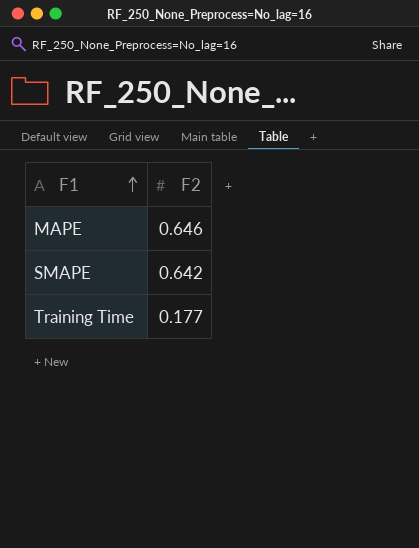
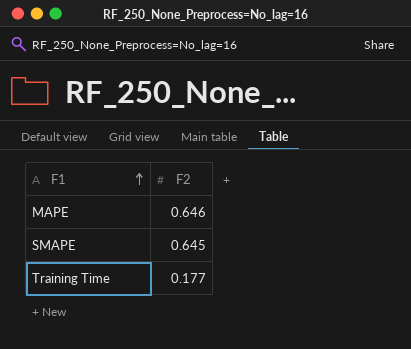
SMAPE | F2: 0.642 -> 0.645

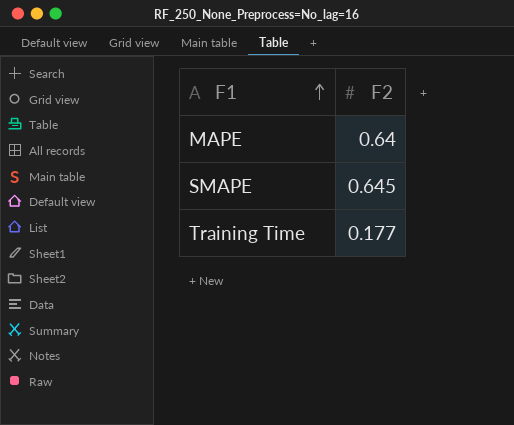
MAPE | F2: 0.646 -> 0.64

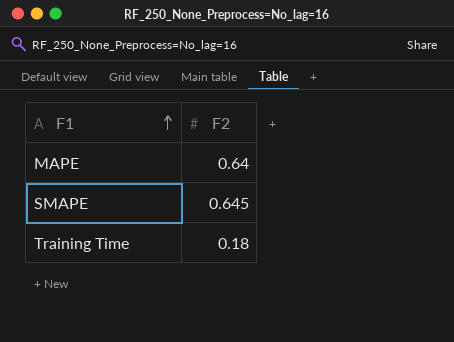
Training Time | F2: 0.177 -> 0.18

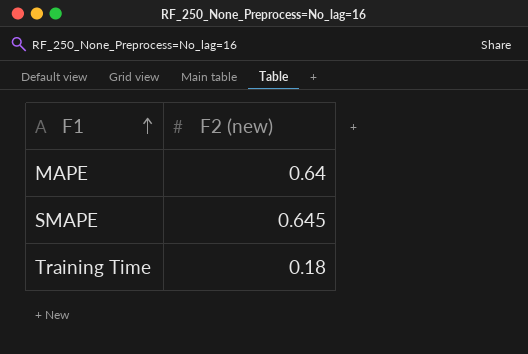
column name: F2 -> F2 (new)

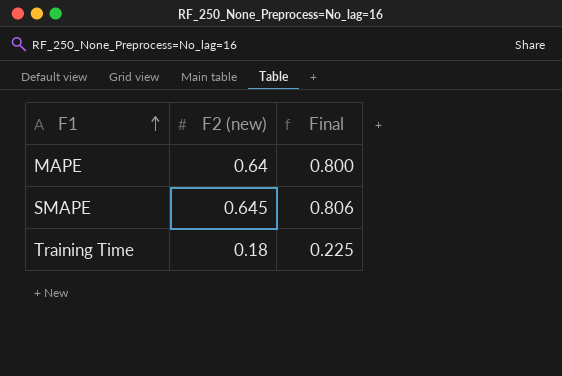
column Final | formula: none -> [F2 (new)] * 1.25

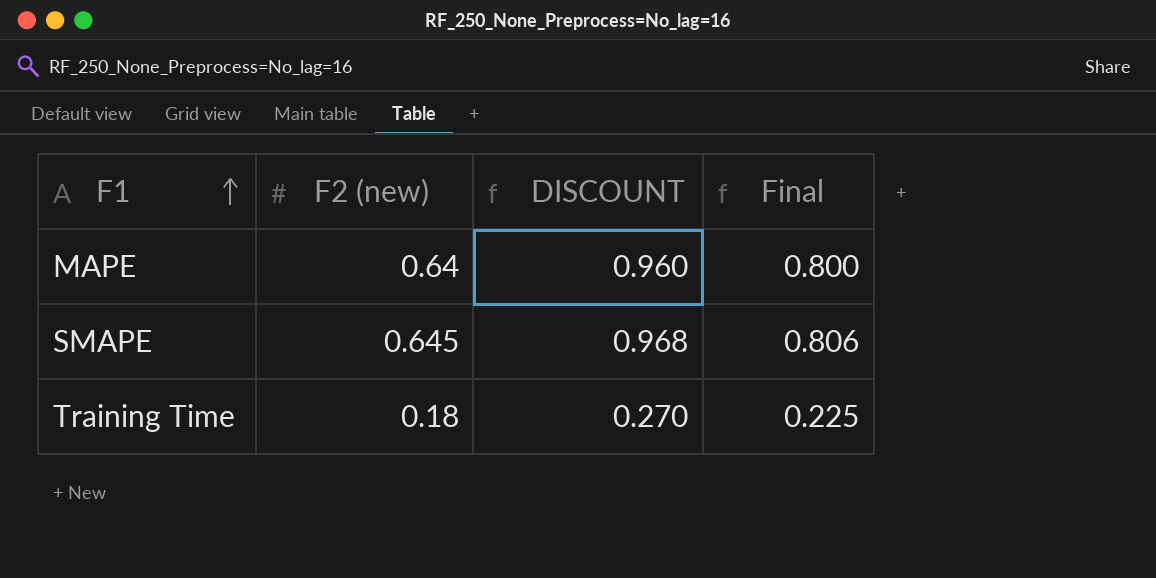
column DISCOUNT | formula: none -> [F2 (new)] * 1.5

